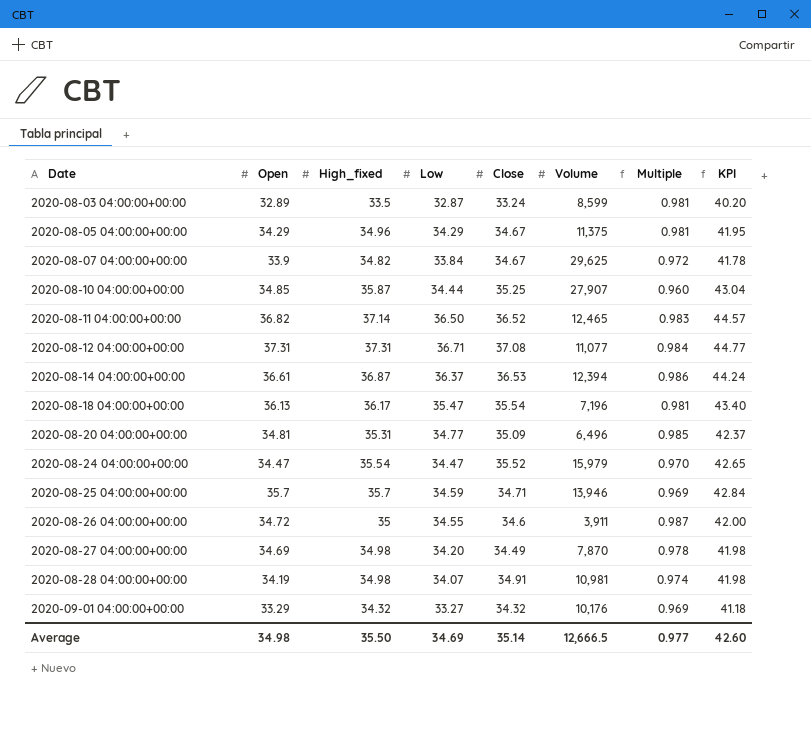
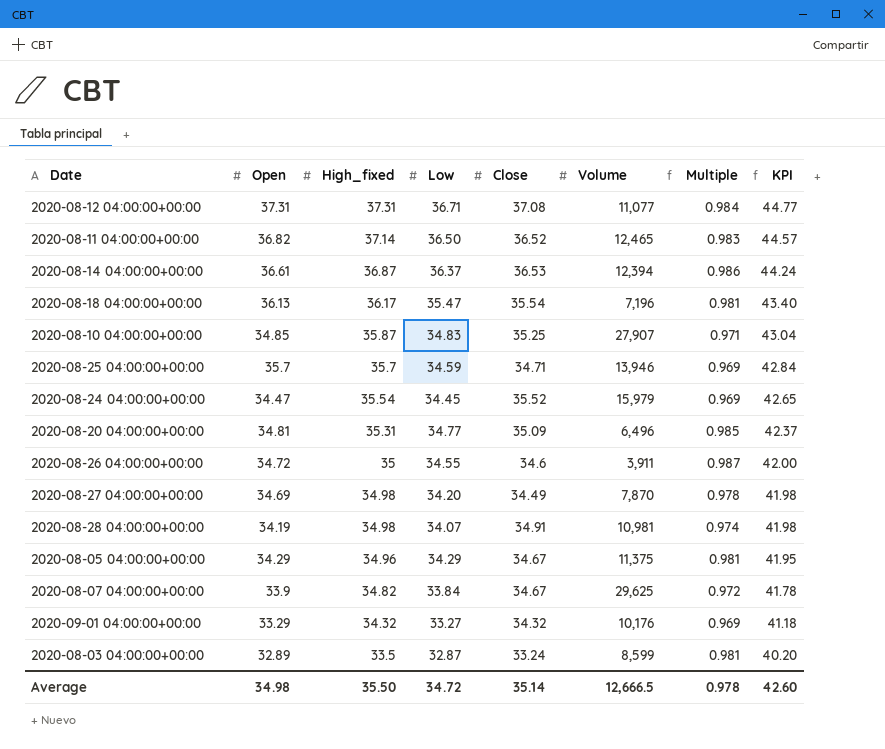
row order: Date ascending -> High_fixed descending
2020-08-10 04:00:00+00:00 | Low: 34.44 -> 34.83
2020-08-10 04:00:00+00:00 | Multiple: 0.960 -> 0.971
2020-08-24 04:00:00+00:00 | Low: 34.47 -> 34.45
2020-08-24 04:00:00+00:00 | Multiple: 0.970 -> 0.969
Average | Low: 34.69 -> 34.72
Average | Multiple: 0.977 -> 0.978

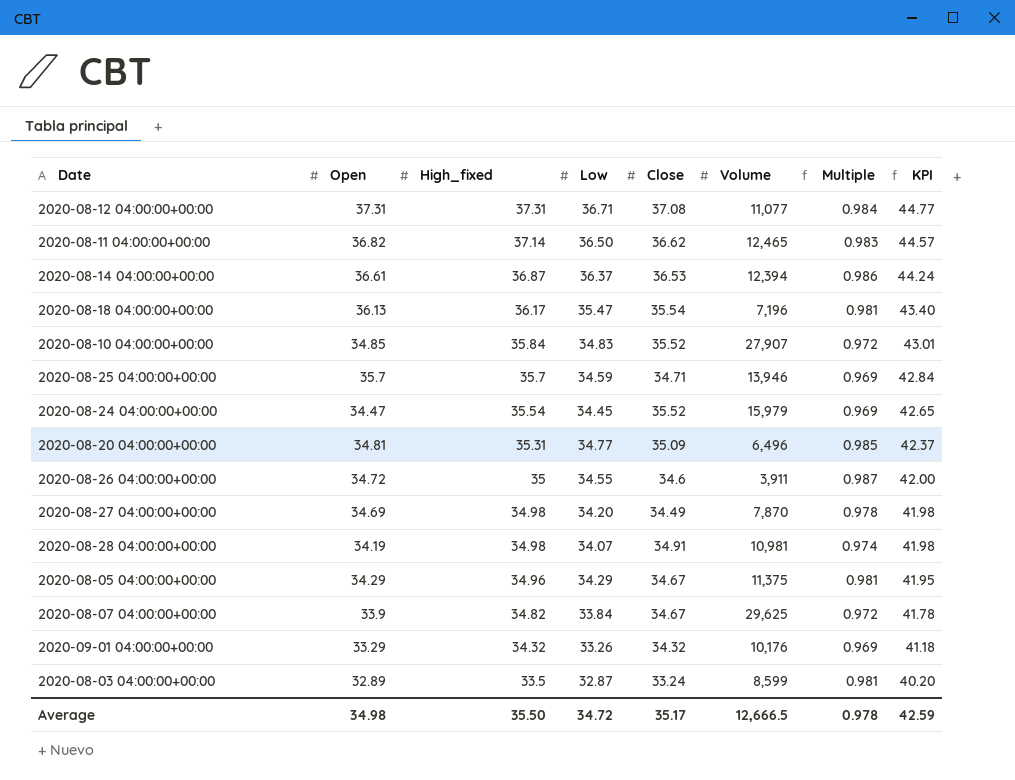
2020-08-11 04:00:00+00:00 | Close: 36.52 -> 36.62
2020-08-10 04:00:00+00:00 | High_fixed: 35.87 -> 35.84
2020-08-10 04:00:00+00:00 | Close: 35.25 -> 35.52
2020-08-10 04:00:00+00:00 | Multiple: 0.971 -> 0.972
2020-08-10 04:00:00+00:00 | KPI: 43.04 -> 43.01
2020-09-01 04:00:00+00:00 | Low: 33.27 -> 33.26
Average | Close: 35.14 -> 35.17
Average | KPI: 42.60 -> 42.59

